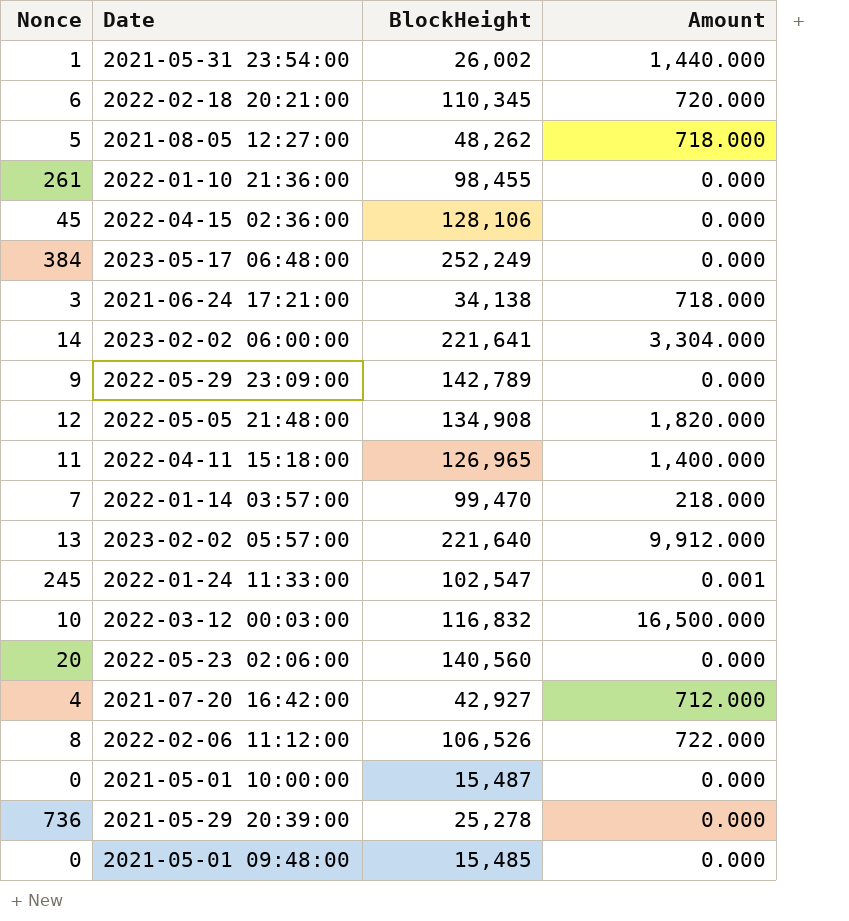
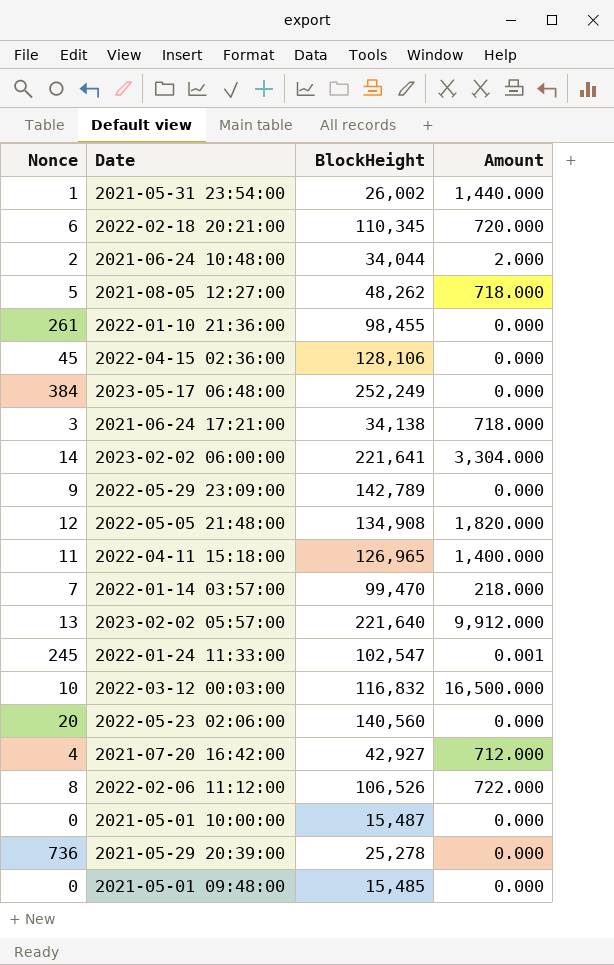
row 2021-06-24 10:48:00: none -> 2 | 34,044 | 2.000

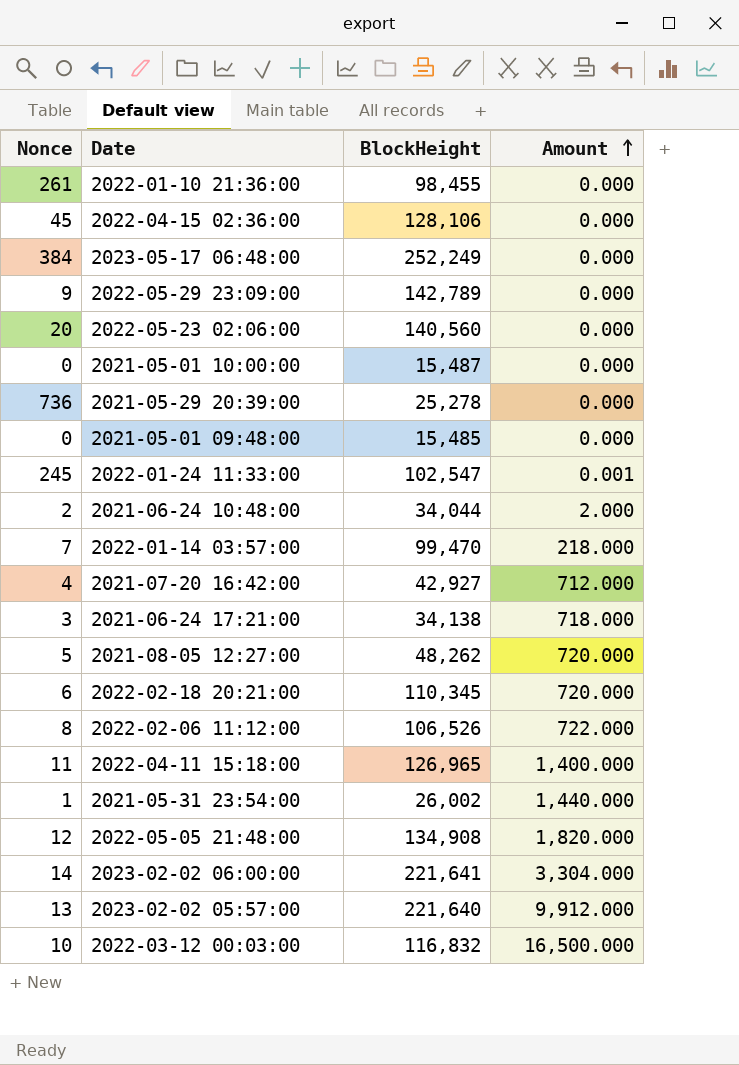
row order: none -> Amount ascending
2021-08-05 12:27:00 | Amount: 718.000 -> 720.000

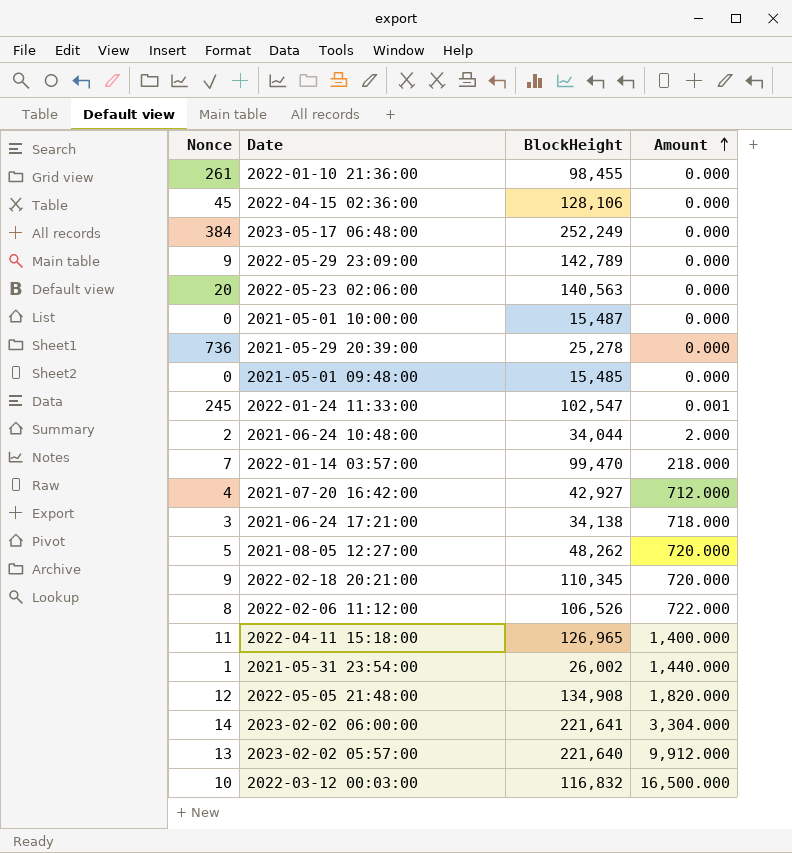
2022-05-23 02:06:00 | BlockHeight: 140,560 -> 140,563
2022-02-18 20:21:00 | Nonce: 6 -> 9

